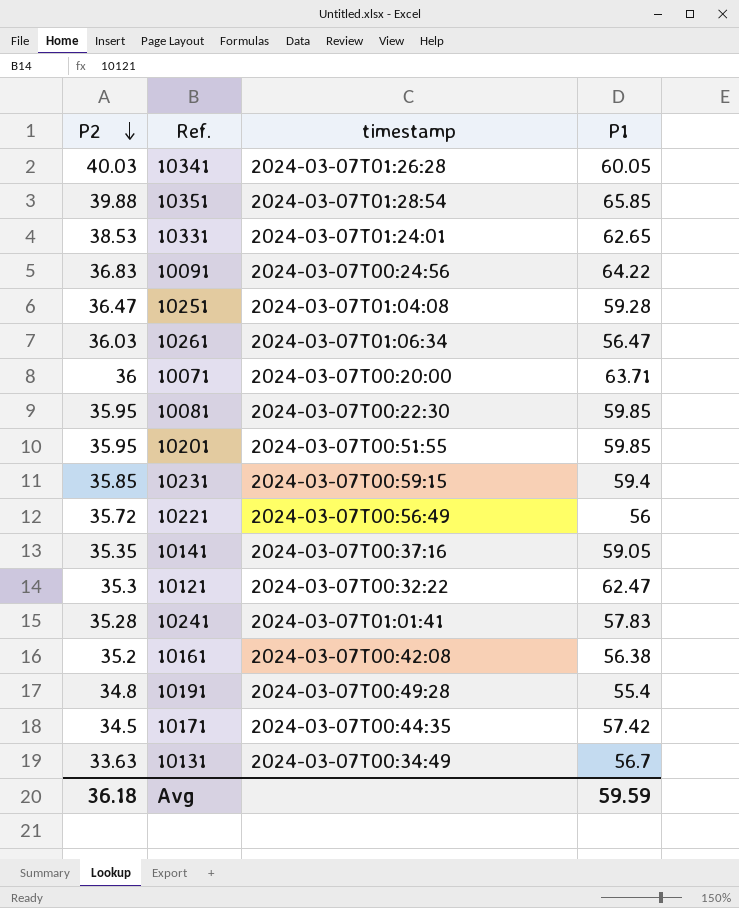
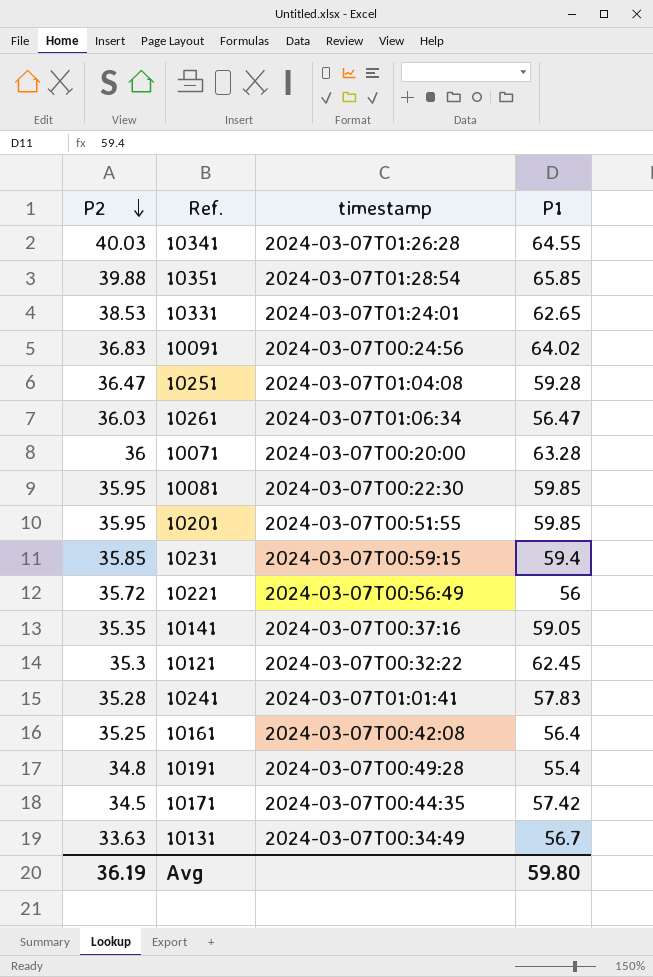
10341 | P1: 60.05 -> 64.55
10091 | P1: 64.22 -> 64.02
10071 | P1: 63.71 -> 63.28
10121 | P1: 62.47 -> 62.45
10161 | P2: 35.2 -> 35.25
10161 | P1: 56.38 -> 56.4
Avg | P2: 36.18 -> 36.19
Avg | P1: 59.59 -> 59.80

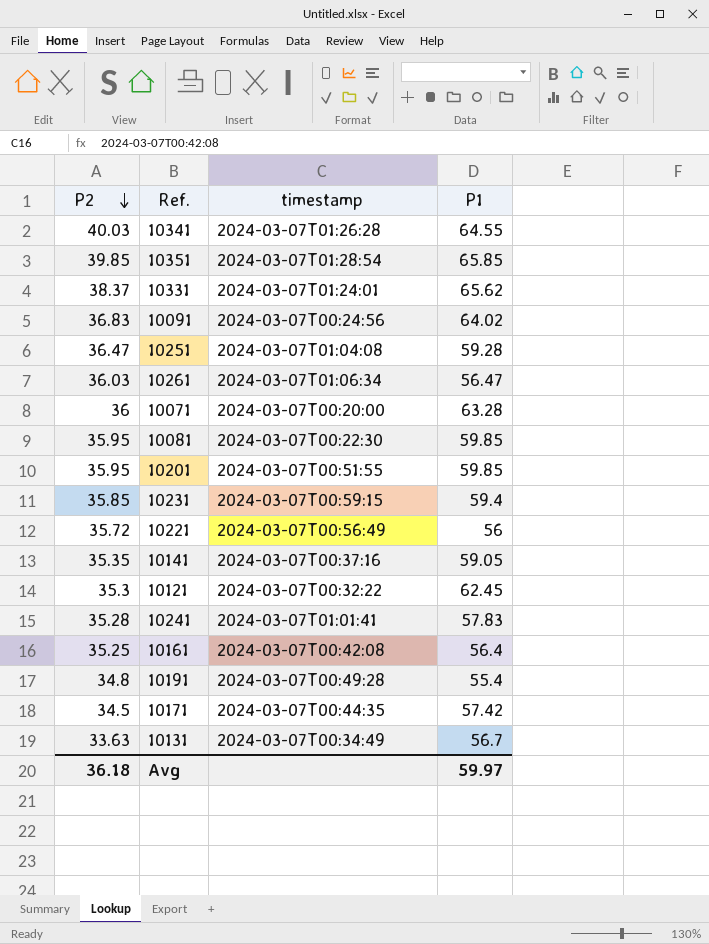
10351 | P2: 39.88 -> 39.85
10331 | P2: 38.53 -> 38.37
10331 | P1: 62.65 -> 65.62
Avg | P2: 36.19 -> 36.18
Avg | P1: 59.80 -> 59.97

